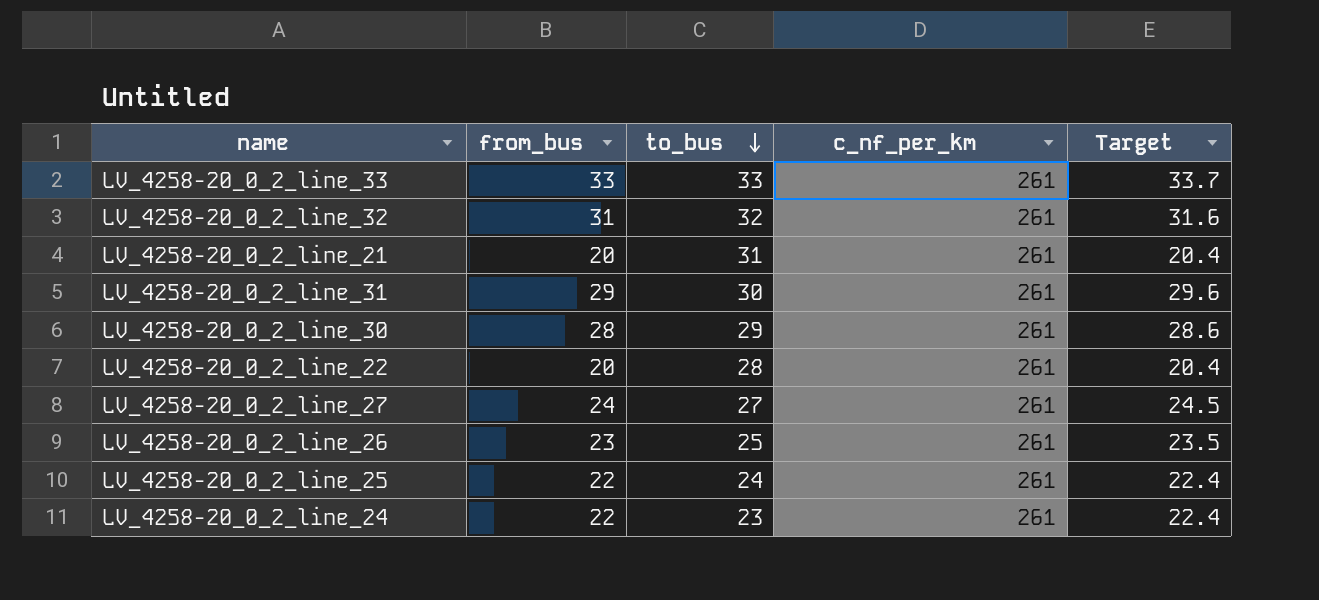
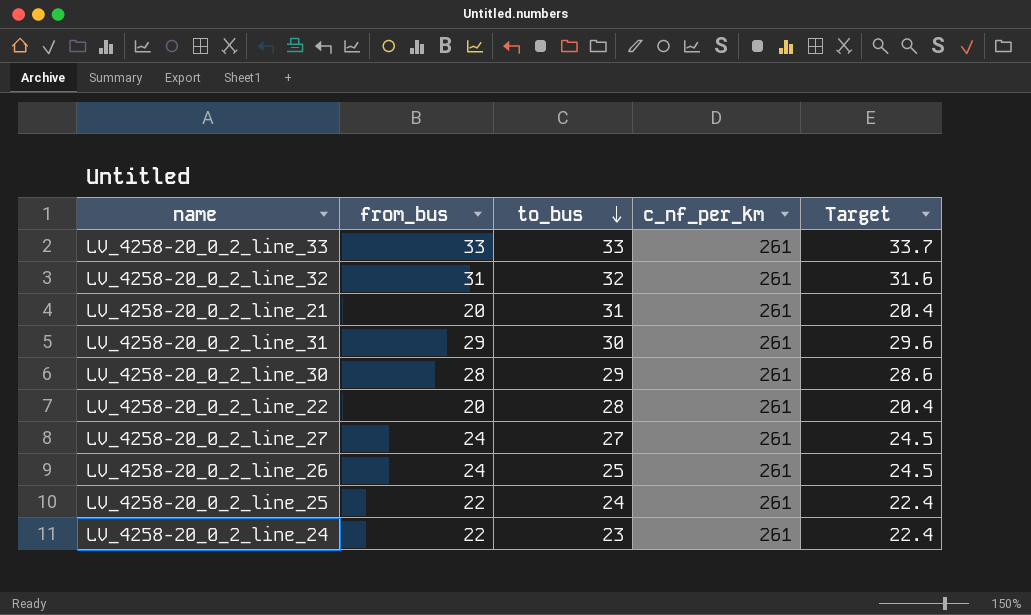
LV_4258-20_0_2_line_26 | from_bus: 23 -> 24
LV_4258-20_0_2_line_26 | Target: 23.5 -> 24.5

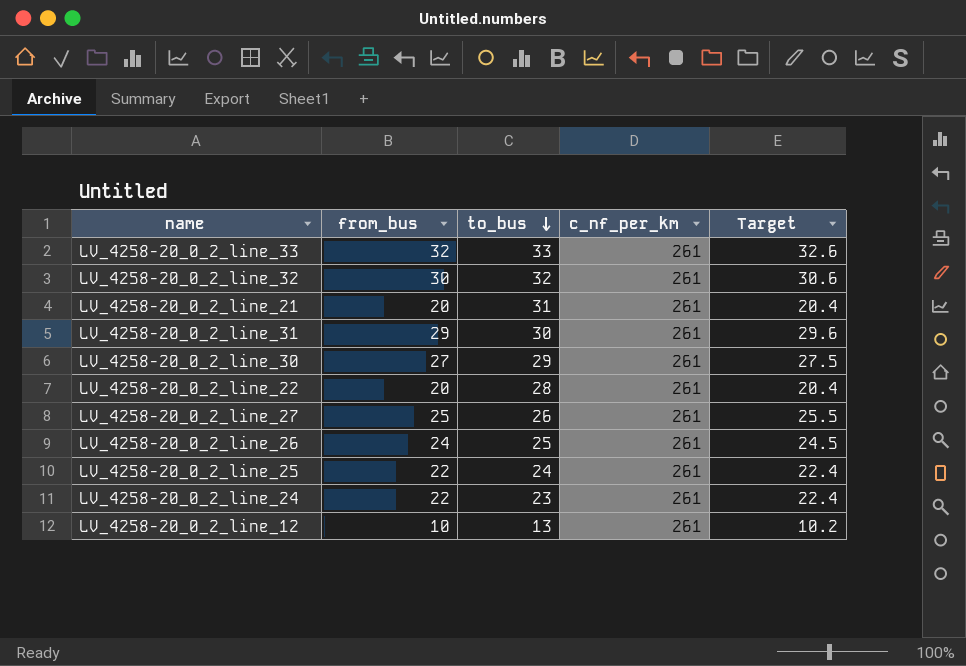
LV_4258-20_0_2_line_33 | from_bus: 33 -> 32
LV_4258-20_0_2_line_33 | Target: 33.7 -> 32.6
LV_4258-20_0_2_line_32 | from_bus: 31 -> 30
LV_4258-20_0_2_line_32 | Target: 31.6 -> 30.6
LV_4258-20_0_2_line_30 | from_bus: 28 -> 27
LV_4258-20_0_2_line_30 | Target: 28.6 -> 27.5
LV_4258-20_0_2_line_27 | from_bus: 24 -> 25
LV_4258-20_0_2_line_27 | to_bus: 27 -> 26
LV_4258-20_0_2_line_27 | Target: 24.5 -> 25.5
row LV_4258-20_0_2_line_12: none -> 10 | 13 | 261 | 10.2

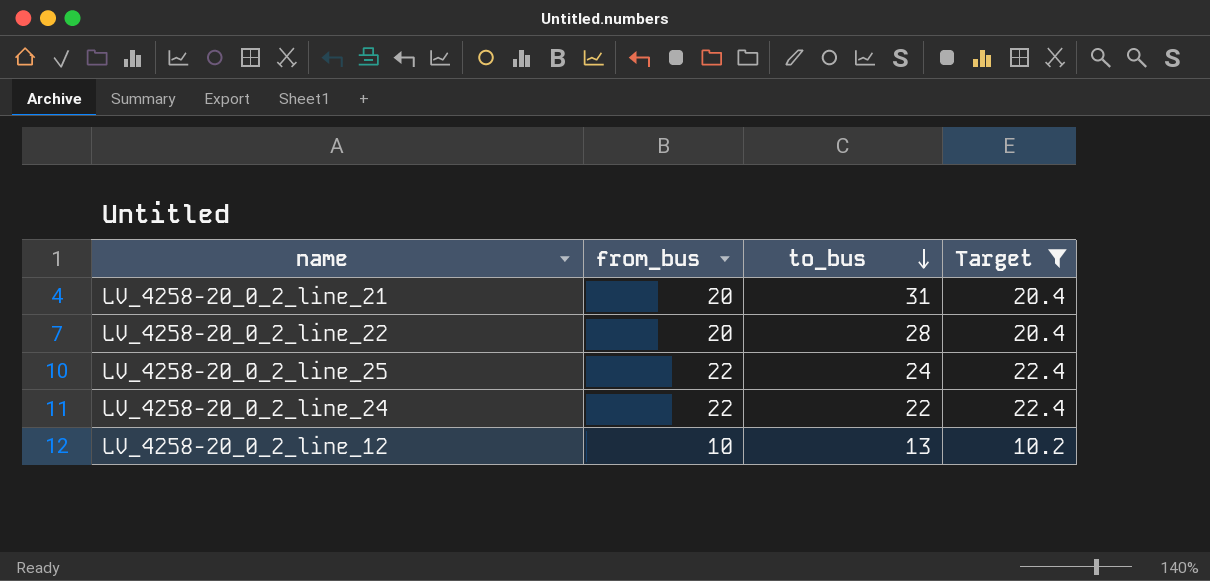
filter: none -> Target <= 22.4
column c_nf_per_km | position: 4 -> none
LV_4258-20_0_2_line_24 | to_bus: 23 -> 22

